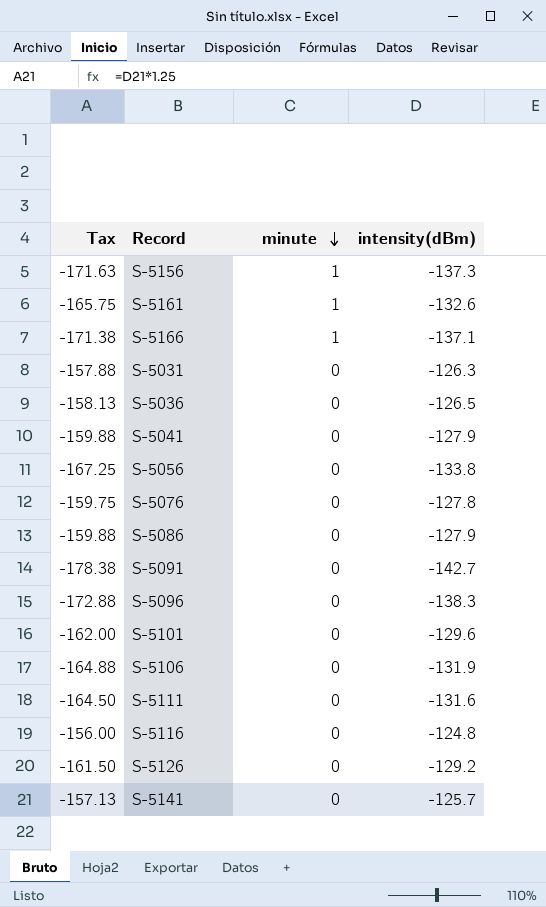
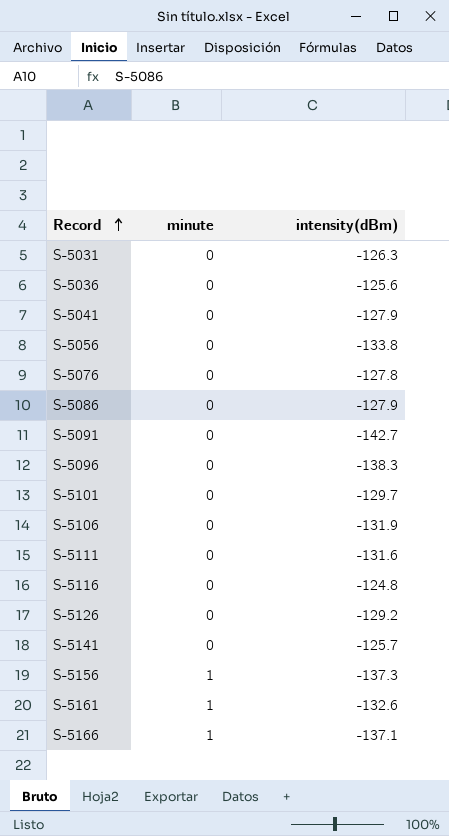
row order: minute descending -> Record ascending
column Tax | formula: [intensity(dBm)] * 1.25 -> none
S-5036 | intensity(dBm): -126.5 -> -125.6
S-5101 | intensity(dBm): -129.6 -> -129.7

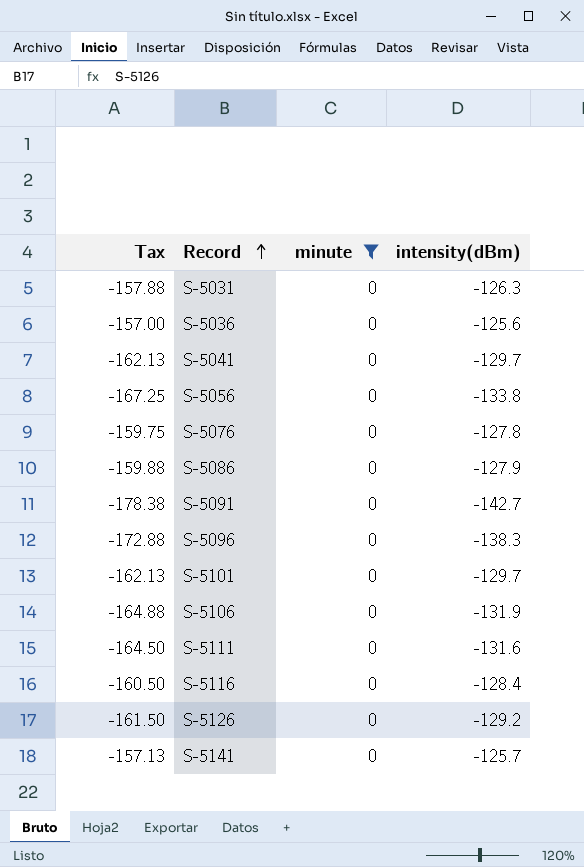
filter: none -> minute = 0
column Tax | formula: none -> [intensity(dBm)] * 1.25
S-5041 | intensity(dBm): -127.9 -> -129.7
S-5116 | intensity(dBm): -124.8 -> -128.4

